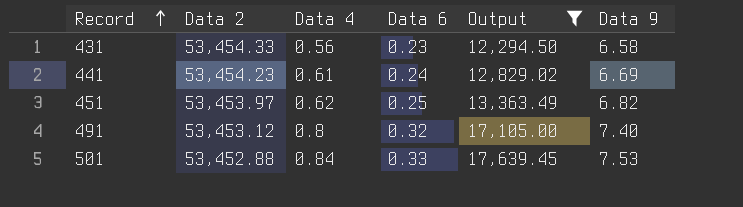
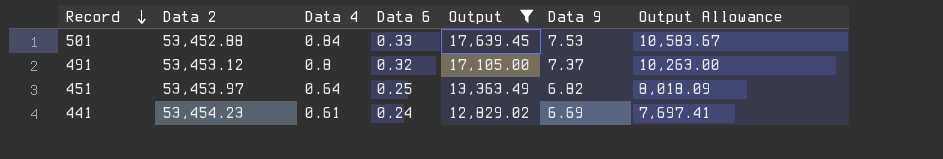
row order: Record ascending -> Record descending
column Output Allowance | formula: none -> [Output] * 0.6
row 431: 53,454.33 | 0.56 | 0.23 | 12,294.50 | 6.58 -> none
491 | Data 9: 7.40 -> 7.37
451 | Data 4: 0.62 -> 0.64

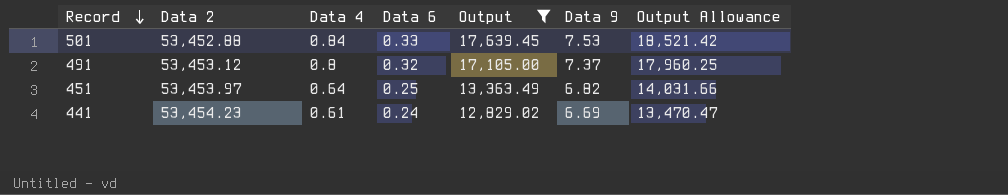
column Output Allowance | formula: [Output] * 0.6 -> [Output] * 1.05

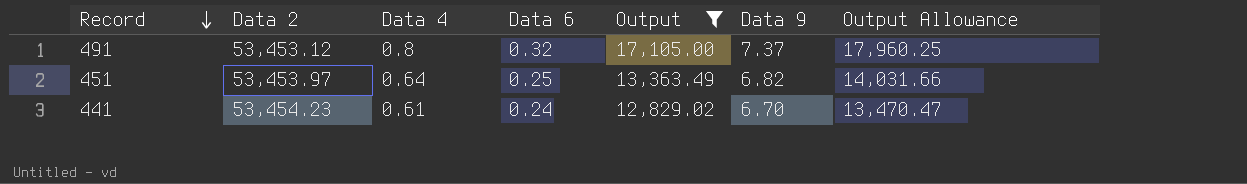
row 501: 53,452.88 | 0.84 | 0.33 | 17,639.45 | 7.53 | 18,521.42 -> none
441 | Data 9: 6.69 -> 6.70

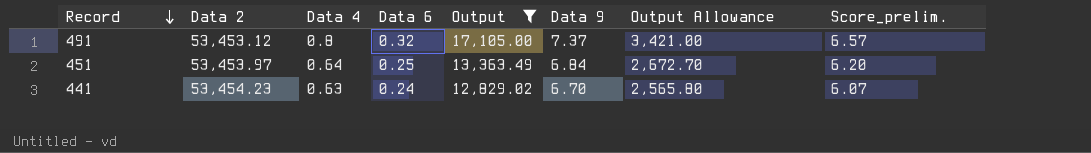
column Output Allowance | formula: [Output] * 1.05 -> [Output] * 0.2
column Score_prelim. | formula: none -> [Data 9] - [Data 4]
451 | Data 9: 6.82 -> 6.84
441 | Data 4: 0.61 -> 0.63

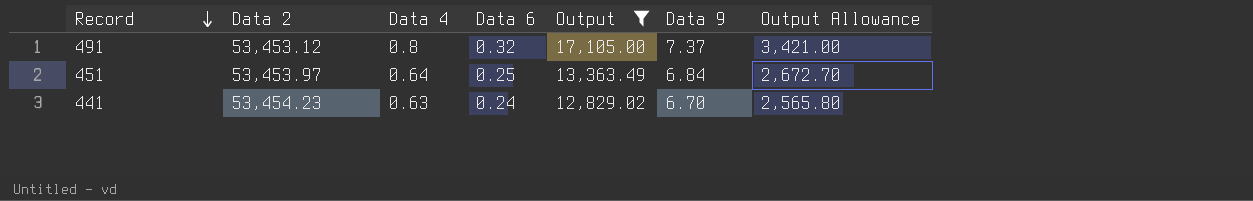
column Score_prelim. | formula: [Data 9] - [Data 4] -> none

